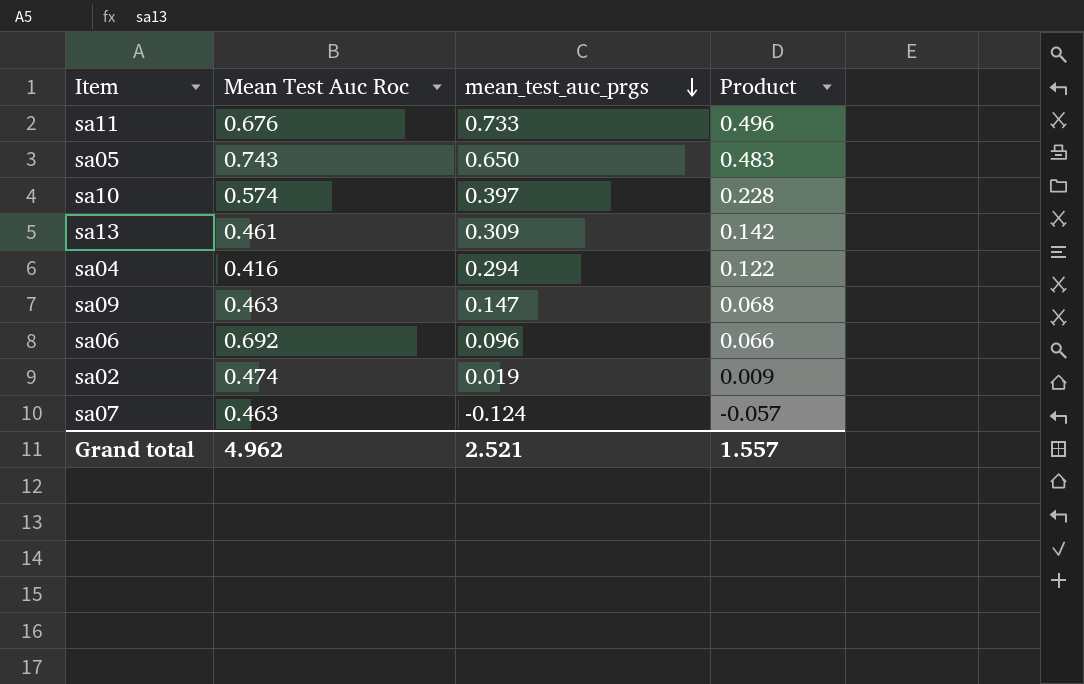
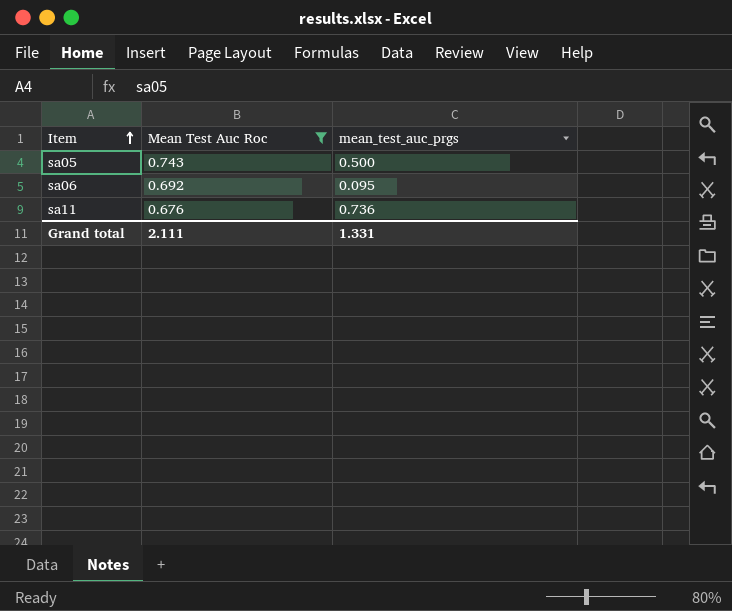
filter: none -> Mean Test Auc Roc >= 0.676
row order: mean_test_auc_prgs descending -> Item ascending
column Product | formula: [Mean Test Auc Roc] * [mean_test_auc_prgs] -> none
sa05 | mean_test_auc_prgs: 0.650 -> 0.500
sa06 | mean_test_auc_prgs: 0.096 -> 0.095
sa11 | mean_test_auc_prgs: 0.733 -> 0.736
Grand total | Mean Test Auc Roc: 4.962 -> 2.111
Grand total | mean_test_auc_prgs: 2.521 -> 1.331

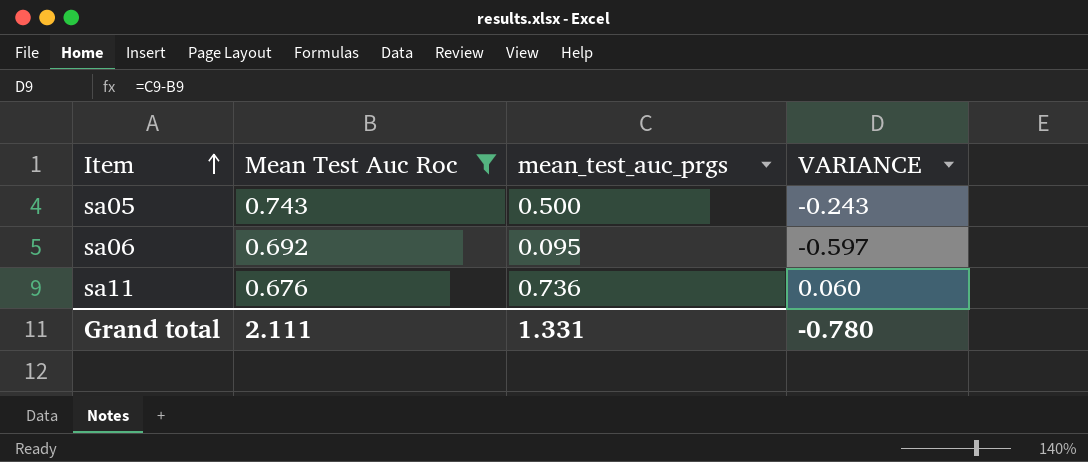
column VARIANCE | formula: none -> [mean_test_auc_prgs] - [Mean Test Auc Roc]

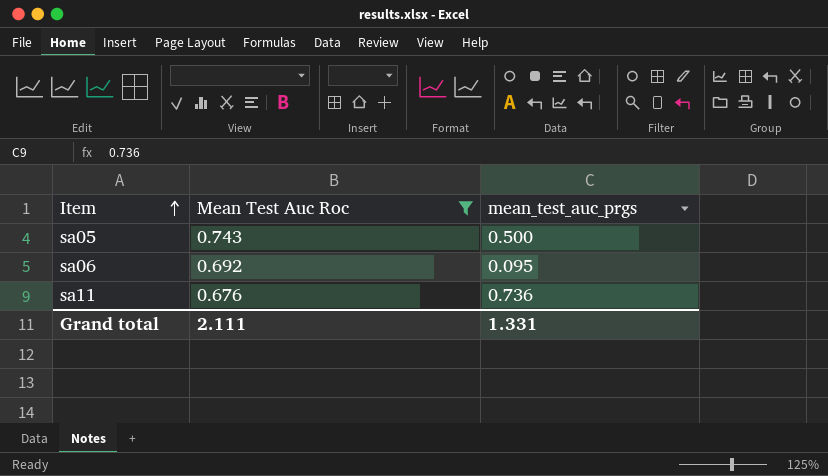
column VARIANCE | formula: [mean_test_auc_prgs] - [Mean Test Auc Roc] -> none

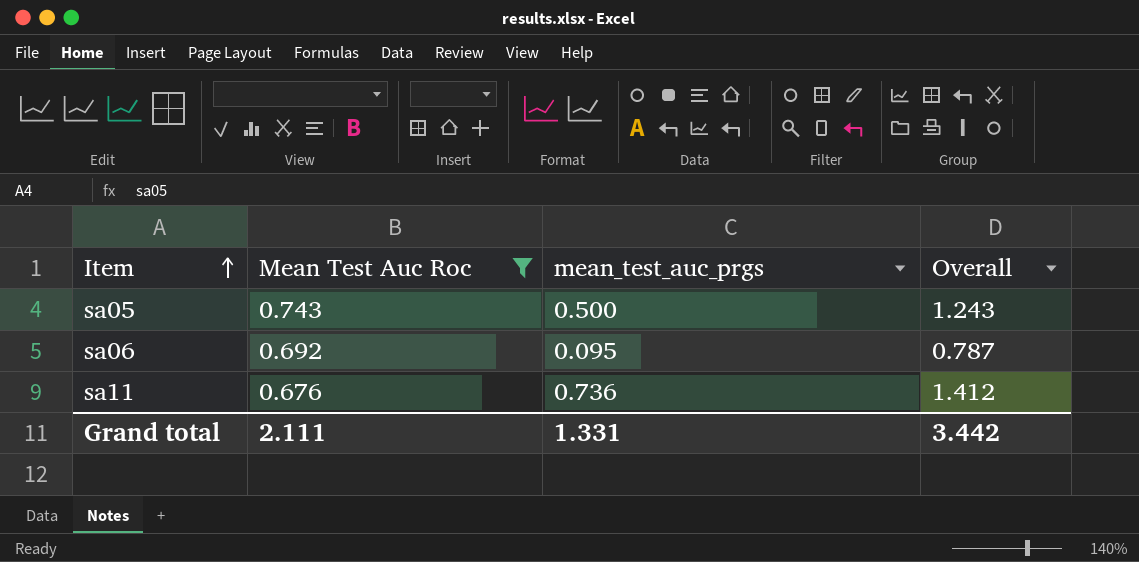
column Overall | formula: none -> [Mean Test Auc Roc] + [mean_test_auc_prgs]

